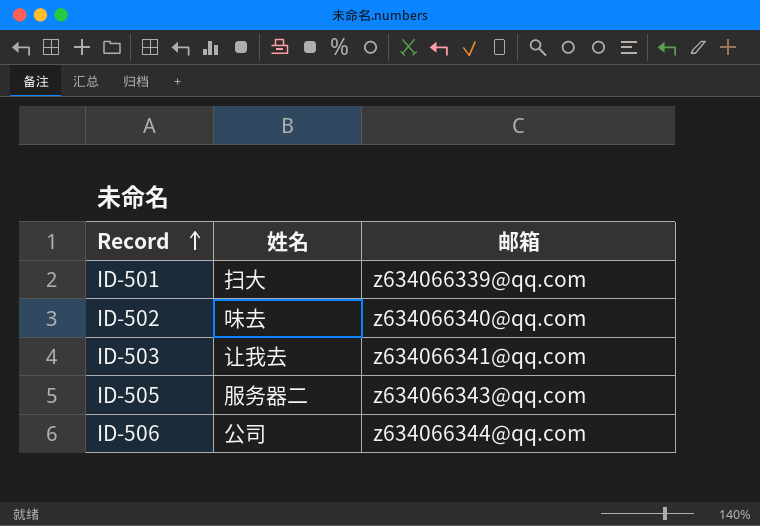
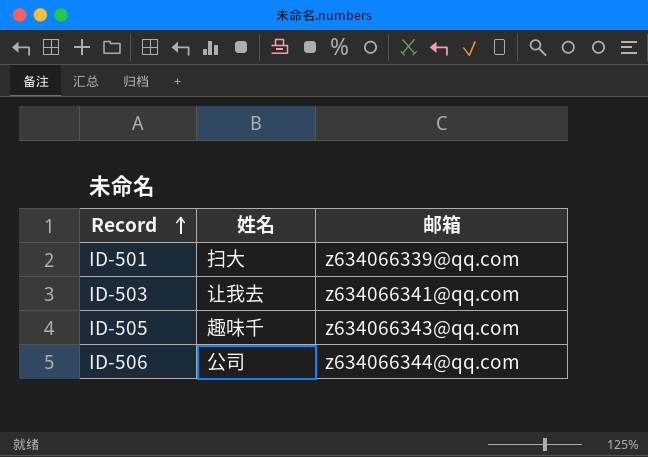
row ID-502: 味去 | z634066340@qq.com -> none
ID-505 | 姓名: 服务器二 -> 趣味千

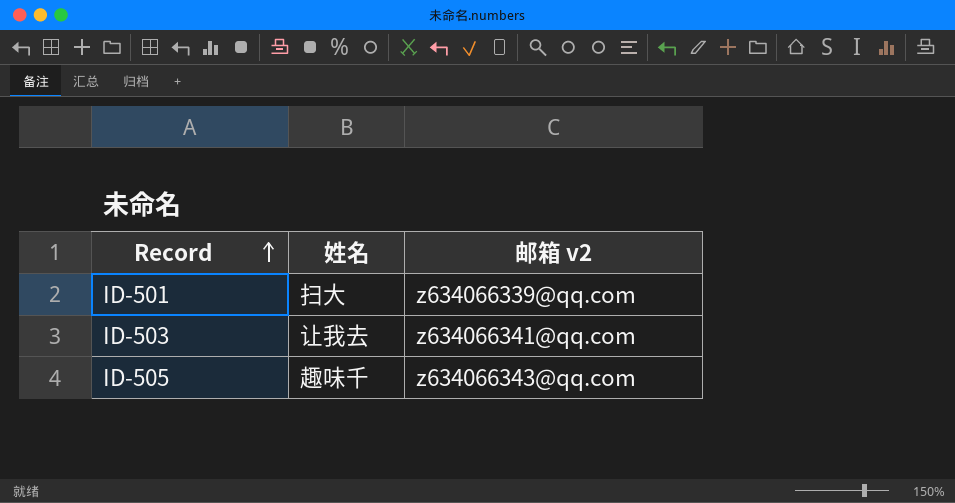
column name: 邮箱 -> 邮箱 v2
row ID-506: 公司 | z634066344@qq.com -> none

